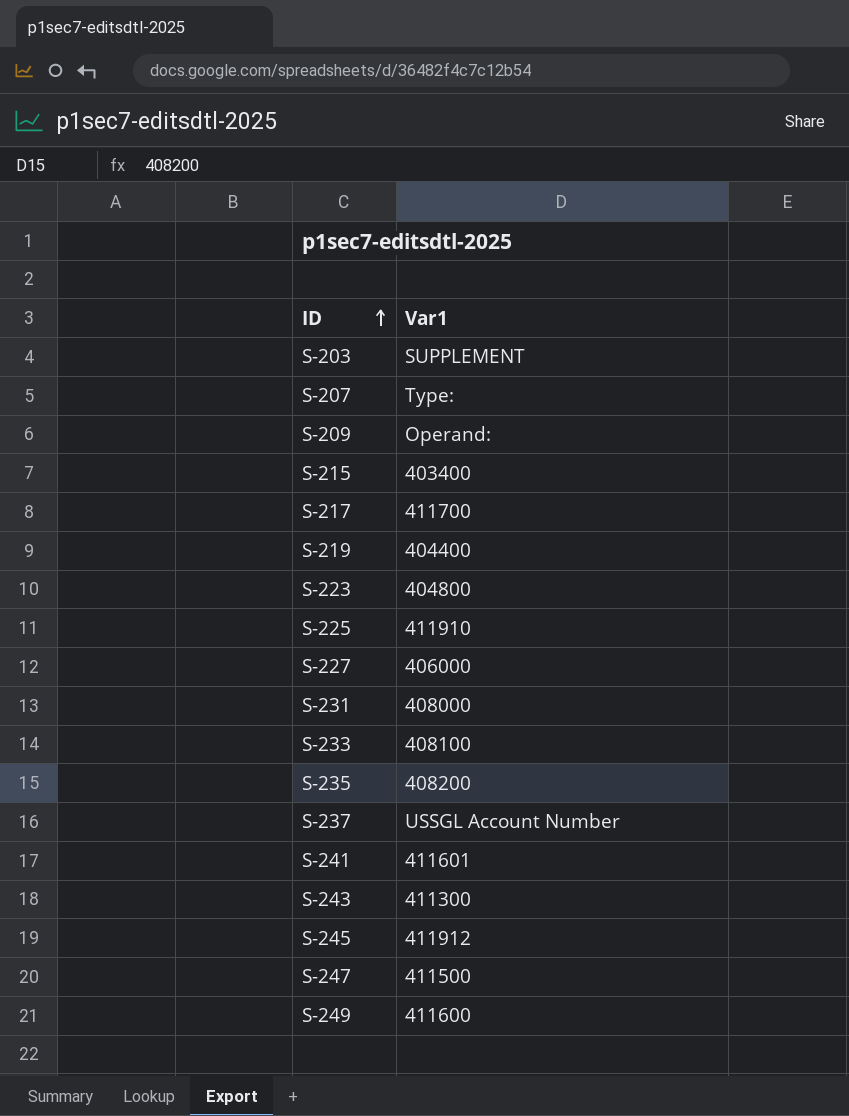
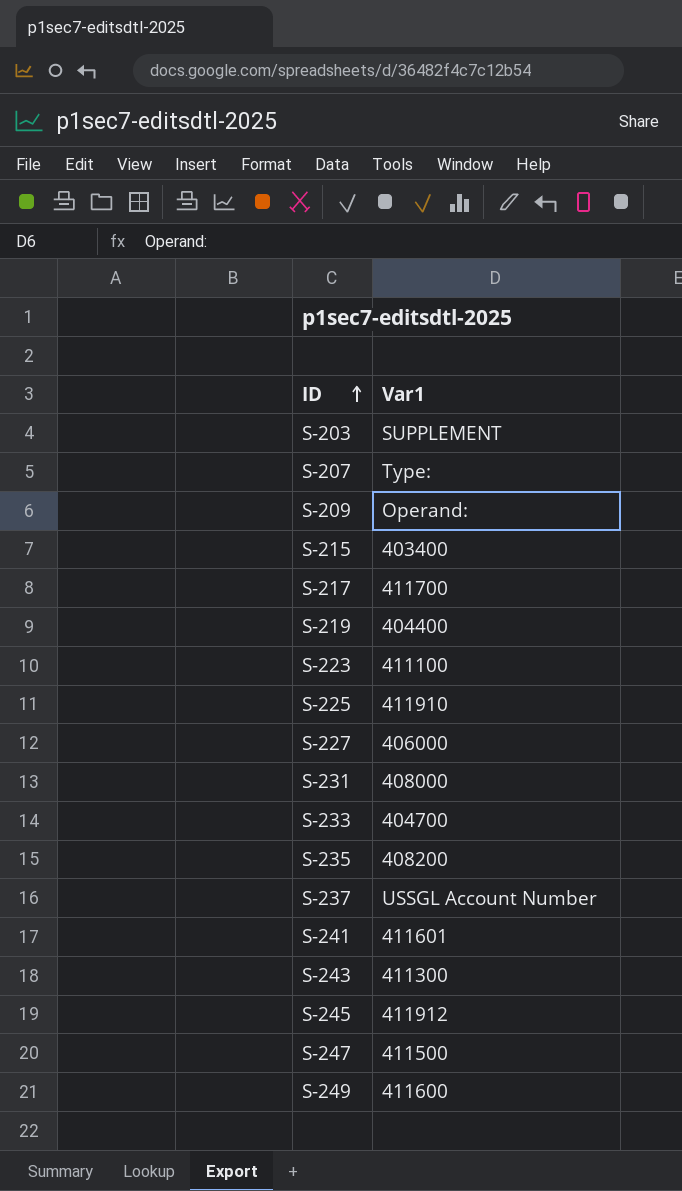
S-223 | Var1: 404800 -> 411100
S-233 | Var1: 408100 -> 404700

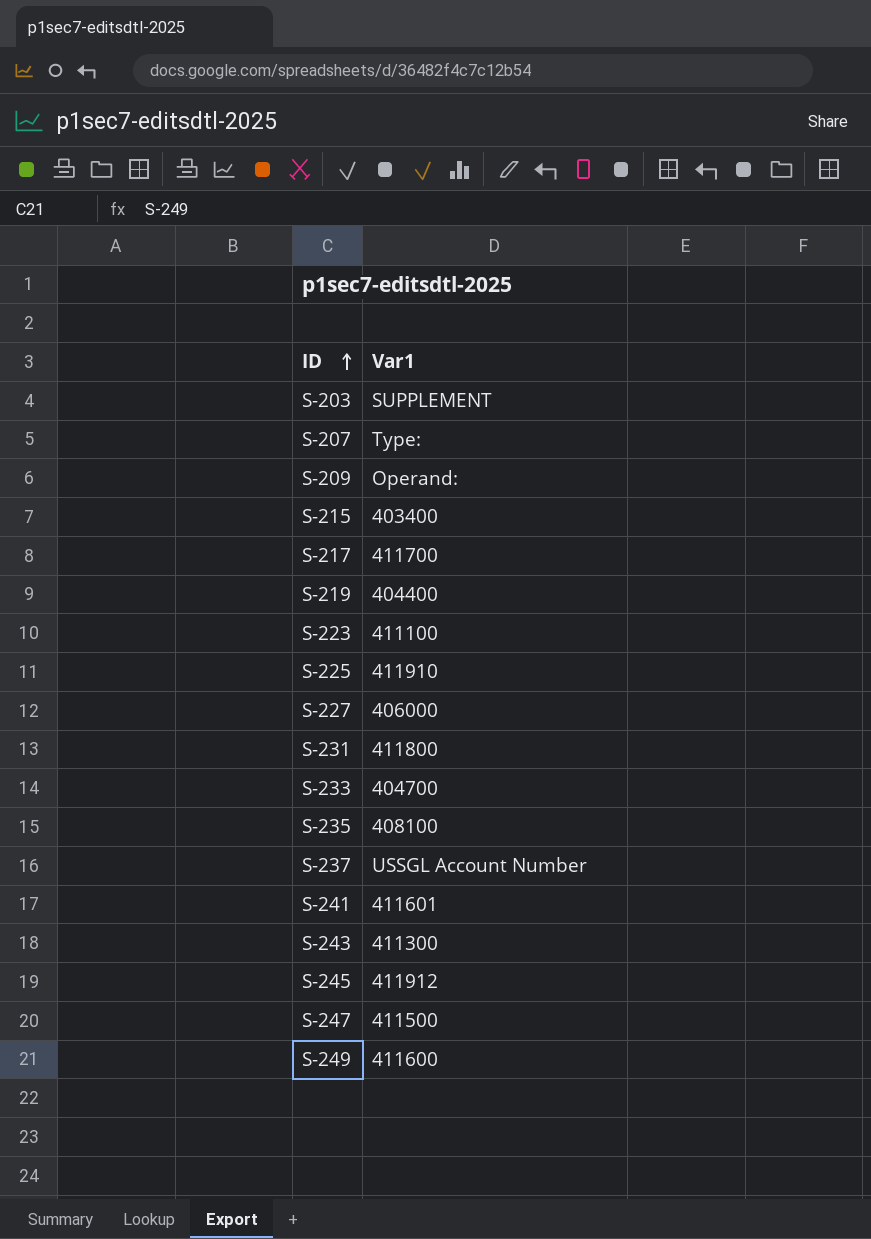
S-231 | Var1: 408000 -> 411800
S-235 | Var1: 408200 -> 408100

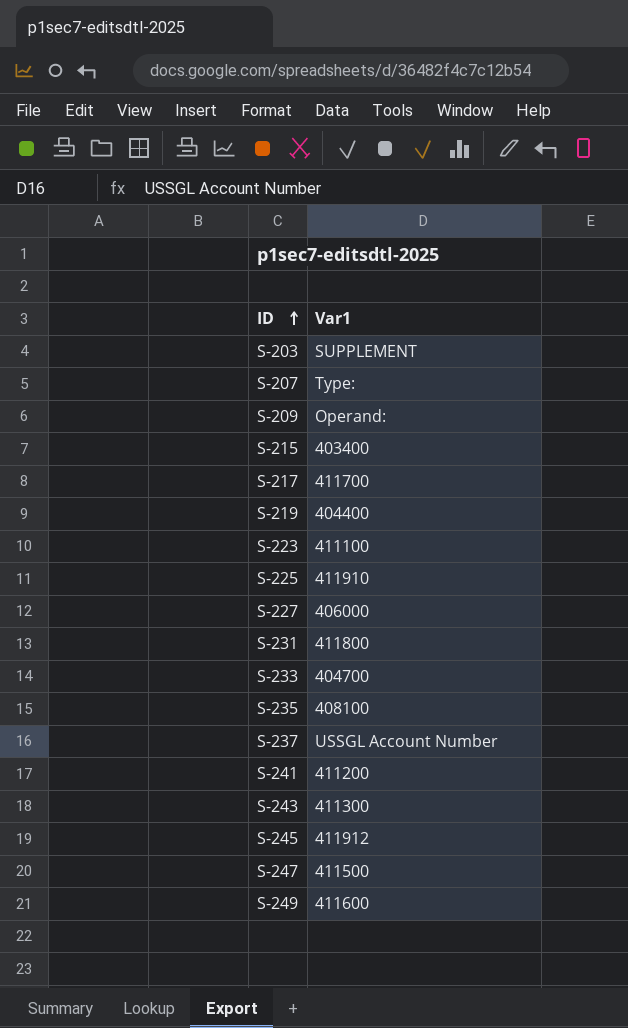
S-241 | Var1: 411601 -> 411200

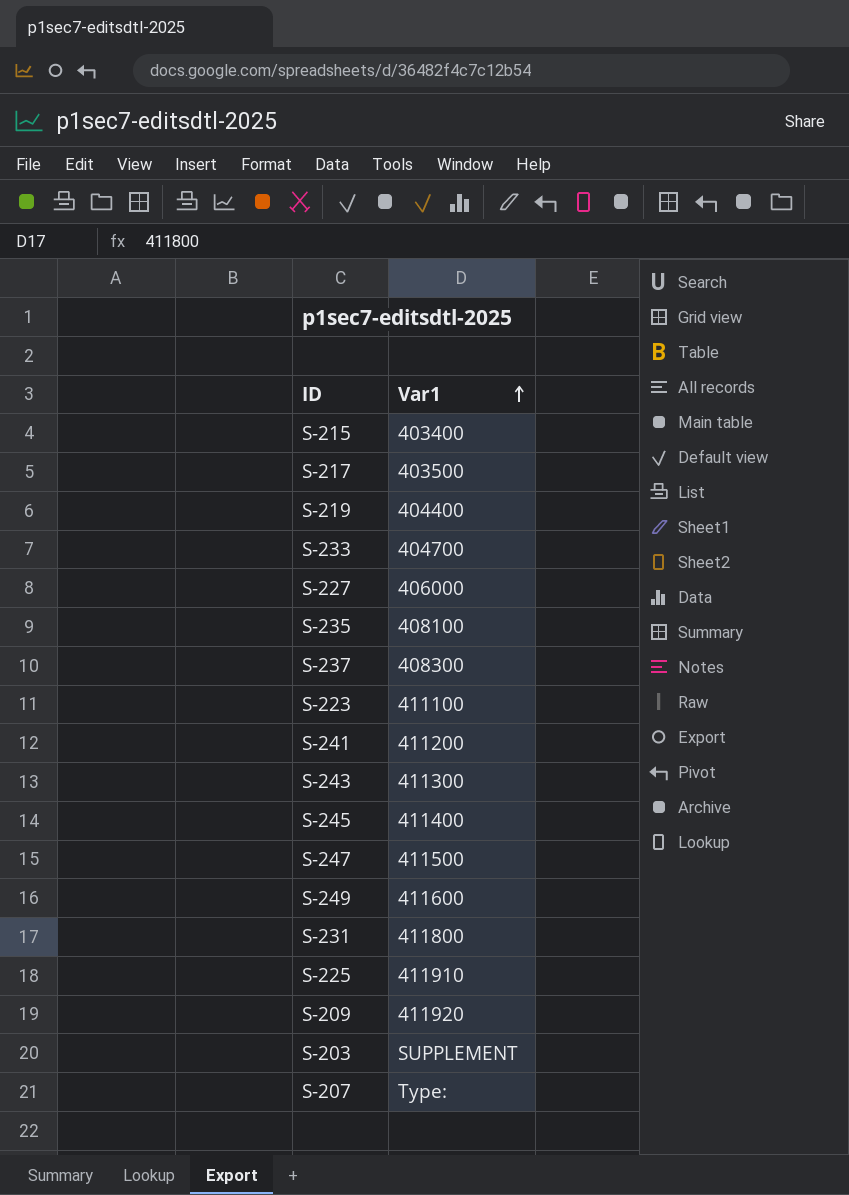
row order: ID ascending -> Var1 ascending
S-217 | Var1: 411700 -> 403500
S-237 | Var1: USSGL Account Number -> 408300
S-245 | Var1: 411912 -> 411400
S-209 | Var1: Operand: -> 411920

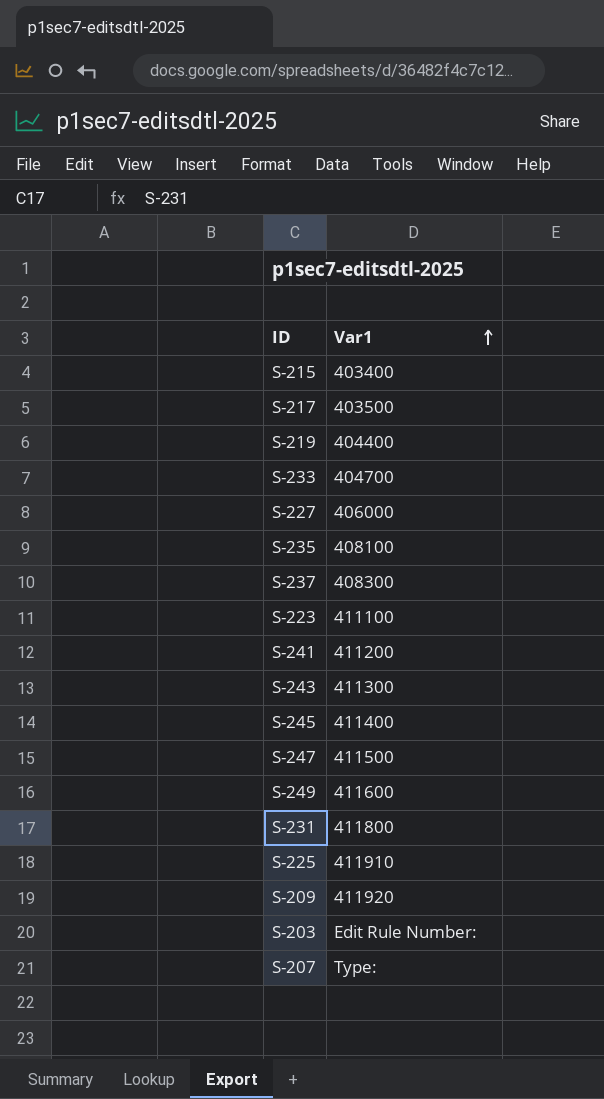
S-203 | Var1: SUPPLEMENT -> Edit Rule Number:

